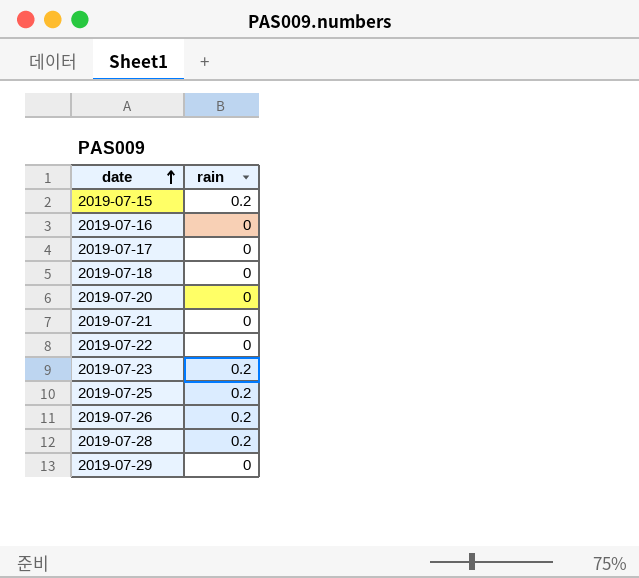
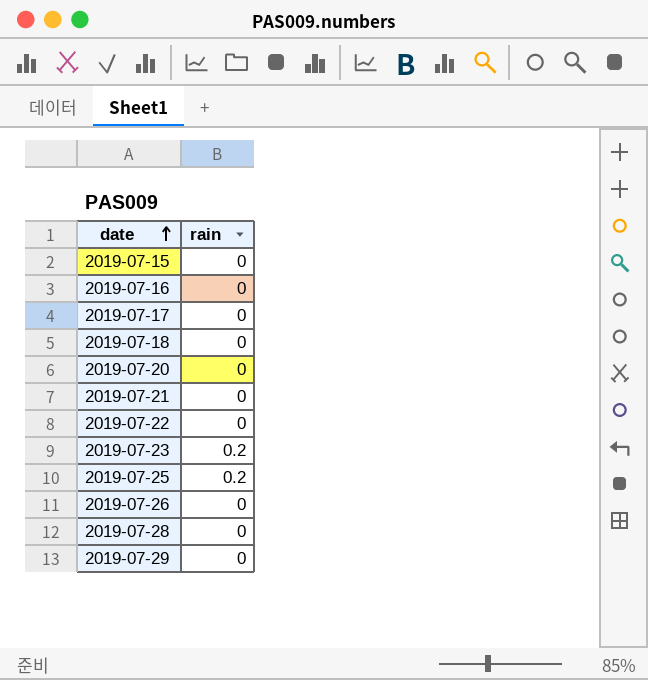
2019-07-15 | rain: 0.2 -> 0
2019-07-26 | rain: 0.2 -> 0
2019-07-28 | rain: 0.2 -> 0

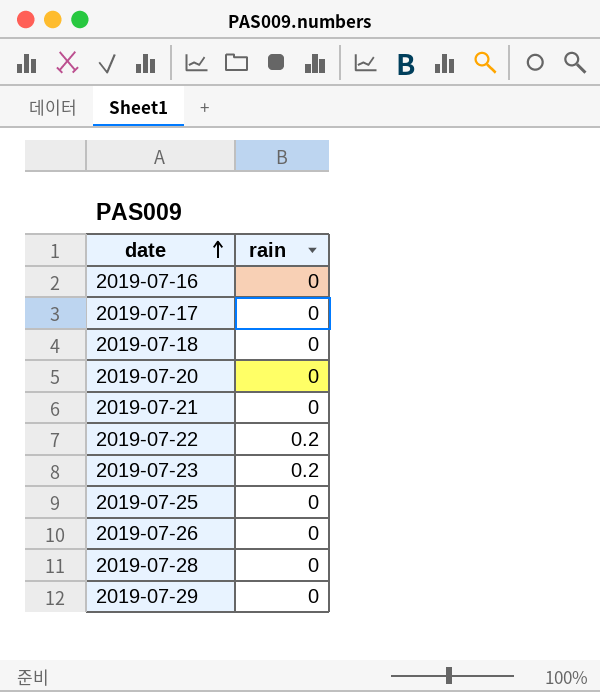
row 2019-07-15: 0 -> none
2019-07-22 | rain: 0 -> 0.2
2019-07-25 | rain: 0.2 -> 0

